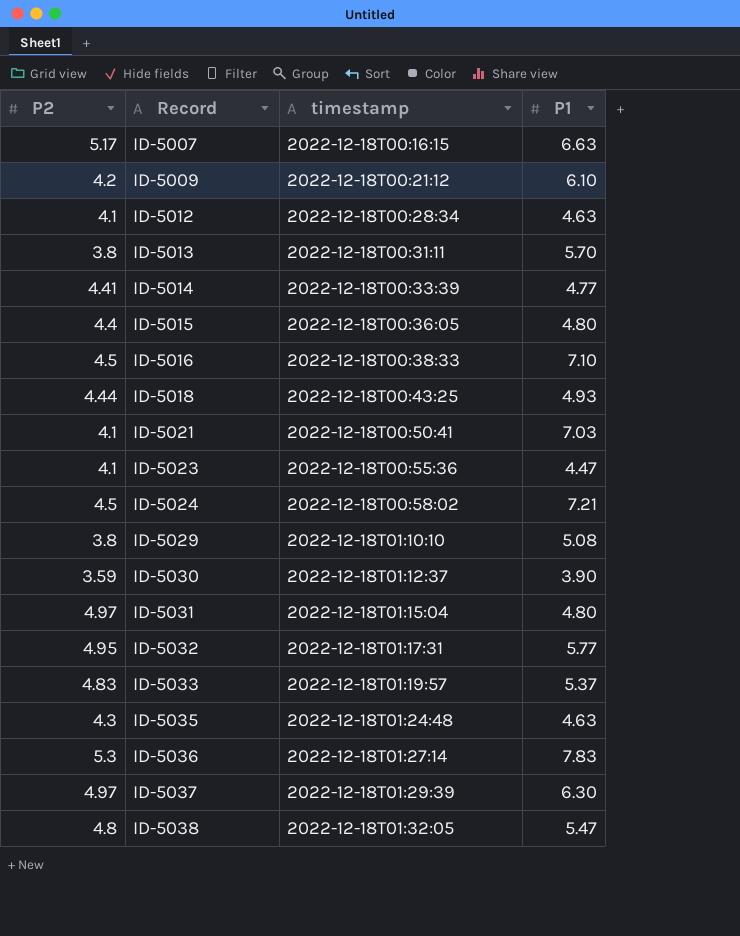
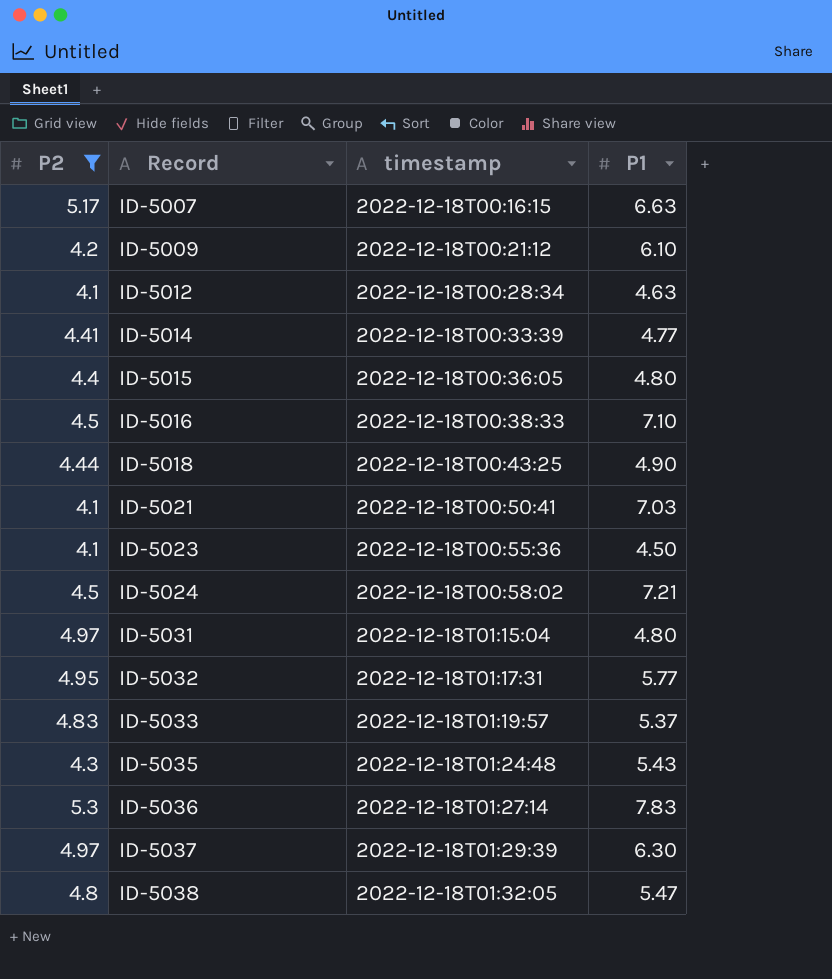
filter: none -> P2 >= 4.1
ID-5018 | P1: 4.93 -> 4.90
ID-5023 | P1: 4.47 -> 4.50
ID-5035 | P1: 4.63 -> 5.43

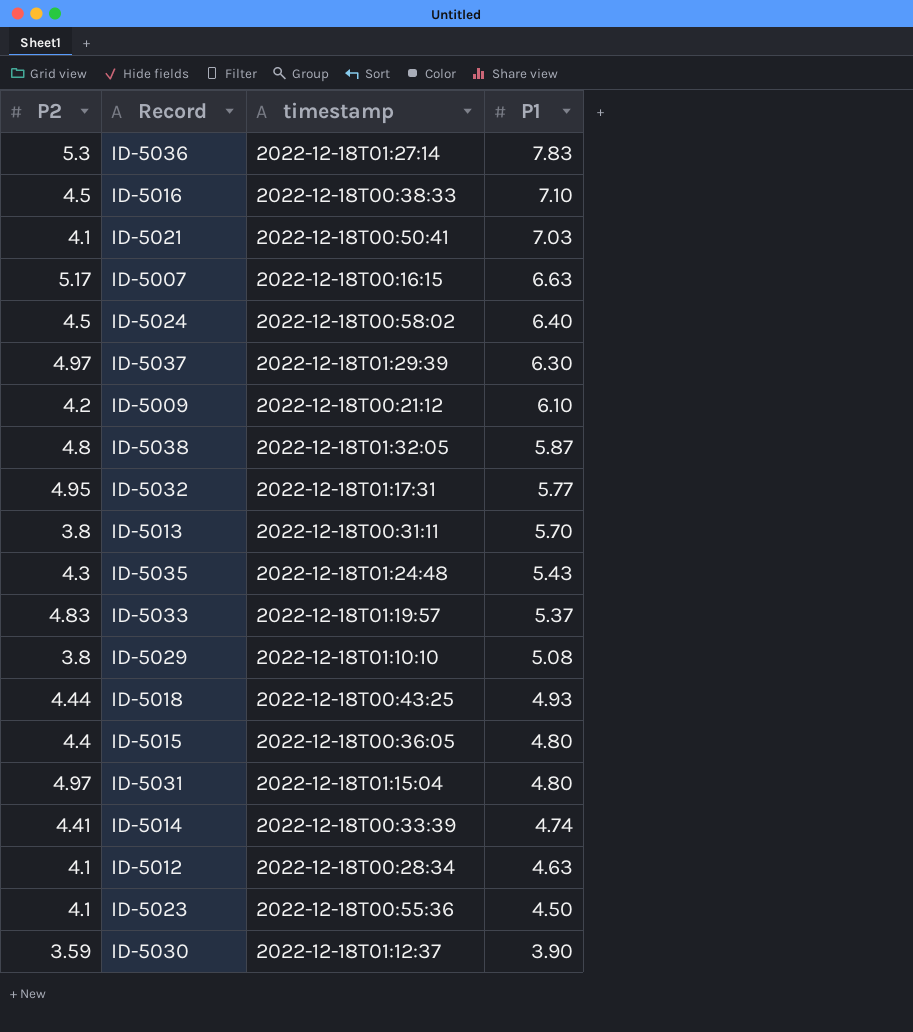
filter: P2 >= 4.1 -> none
row order: Record ascending -> P1 descending
ID-5024 | P1: 7.21 -> 6.40
ID-5038 | P1: 5.47 -> 5.87
ID-5018 | P1: 4.90 -> 4.93
ID-5014 | P1: 4.77 -> 4.74

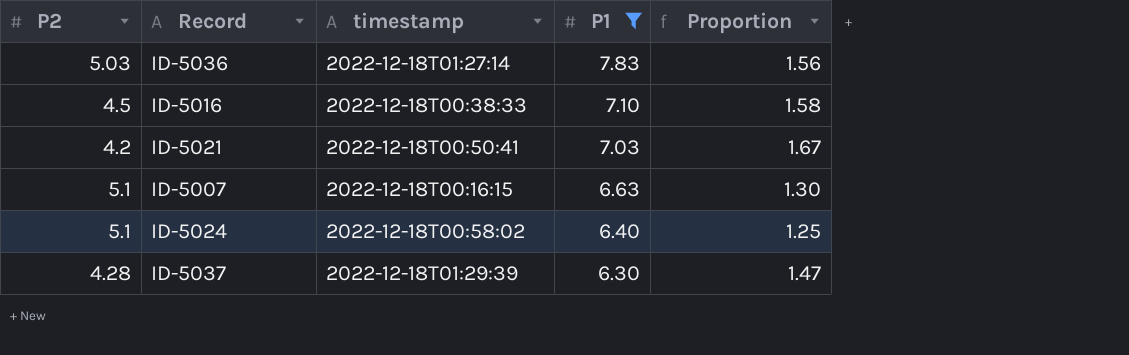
filter: none -> P1 >= 6.30
column Proportion | formula: none -> [P1] / [P2]
ID-5036 | P2: 5.3 -> 5.03
ID-5021 | P2: 4.1 -> 4.2
ID-5007 | P2: 5.17 -> 5.1
ID-5024 | P2: 4.5 -> 5.1
ID-5037 | P2: 4.97 -> 4.28

